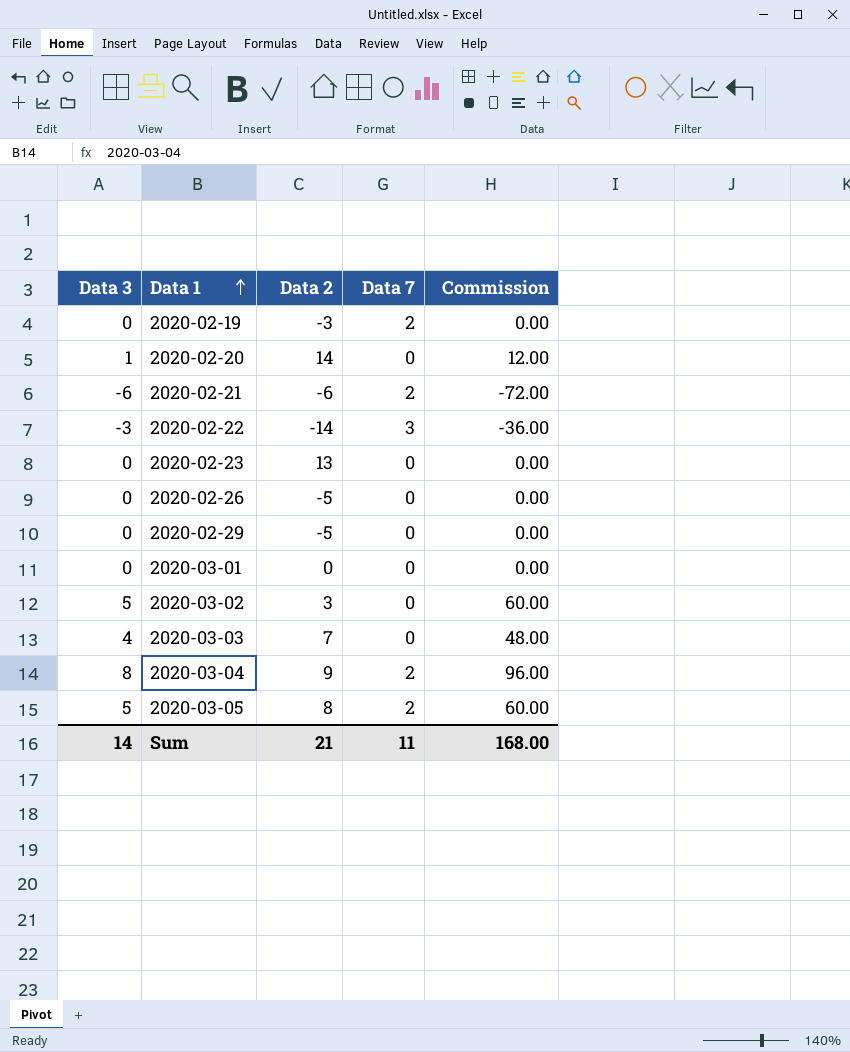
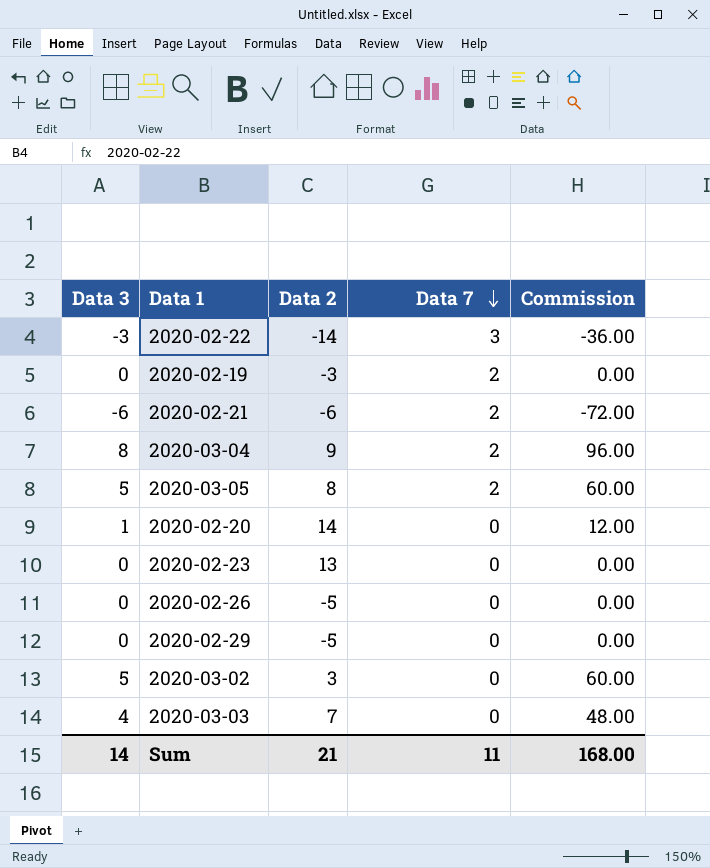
row order: Data 1 ascending -> Data 7 descending
row 2020-03-01: 0 | 0 | 0 | 0.00 -> none

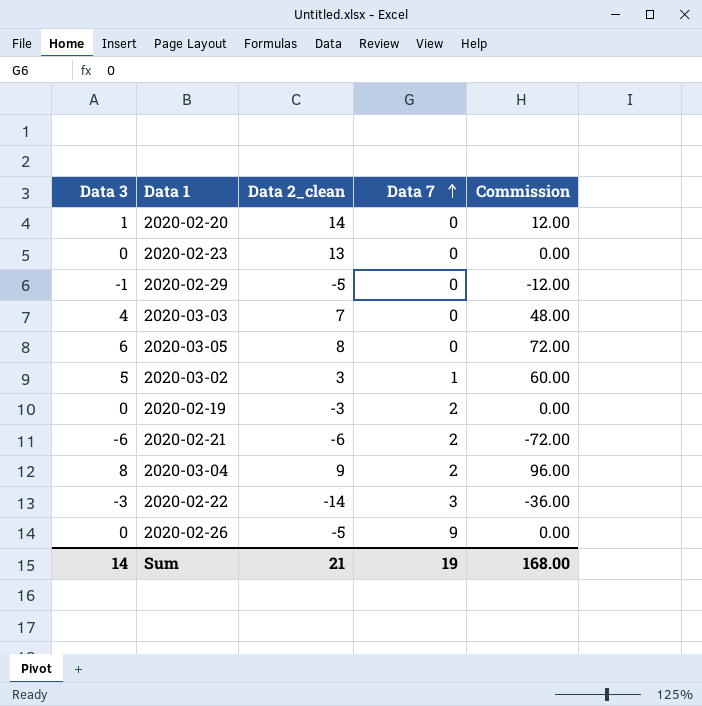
row order: Data 7 descending -> Data 7 ascending
column name: Data 2 -> Data 2_clean
2020-02-29 | Data 3: 0 -> -1
2020-02-29 | Commission: 0.00 -> -12.00
2020-03-05 | Data 3: 5 -> 6
2020-03-05 | Data 7: 2 -> 0
2020-03-05 | Commission: 60.00 -> 72.00
2020-03-02 | Data 7: 0 -> 1
2020-02-26 | Data 7: 0 -> 9
Sum | Data 7: 11 -> 19

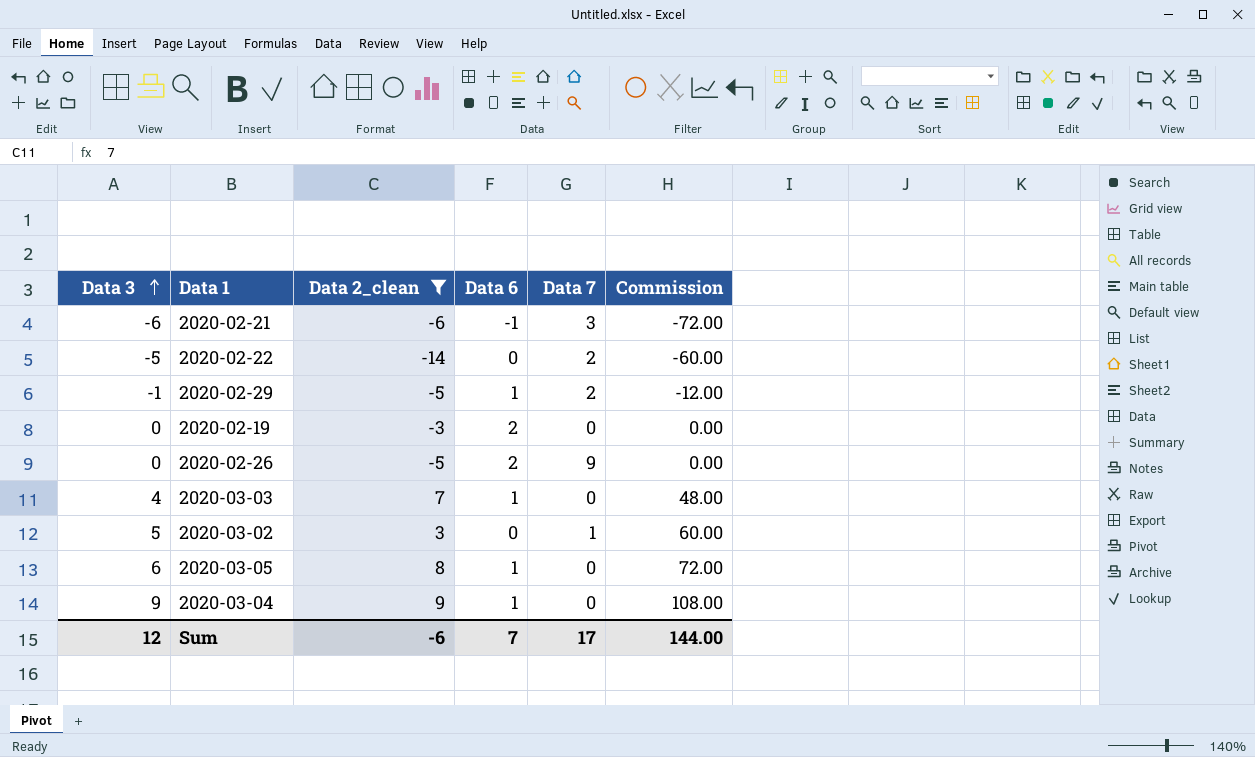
filter: none -> Data 2_clean <= 9
row order: Data 7 ascending -> Data 3 ascending
column Data 6 | position: none -> 4
2020-02-21 | Data 7: 2 -> 3
2020-02-22 | Data 3: -3 -> -5
2020-02-22 | Data 7: 3 -> 2
2020-02-22 | Commission: -36.00 -> -60.00
2020-02-29 | Data 7: 0 -> 2
2020-02-19 | Data 7: 2 -> 0
2020-03-04 | Data 3: 8 -> 9
2020-03-04 | Data 7: 2 -> 0
2020-03-04 | Commission: 96.00 -> 108.00
Sum | Data 3: 14 -> 12
Sum | Data 2_clean: 21 -> -6
Sum | Data 7: 19 -> 17
Sum | Commission: 168.00 -> 144.00

